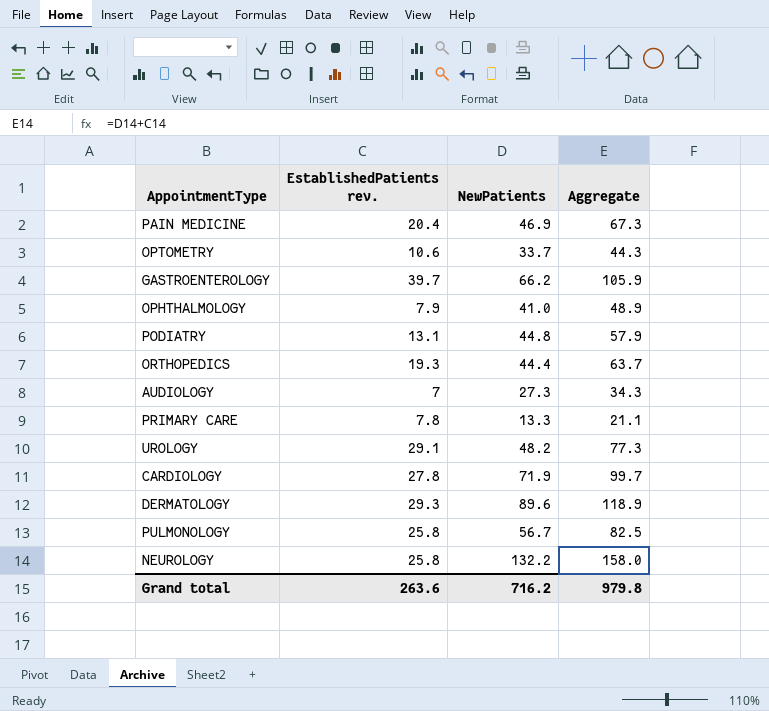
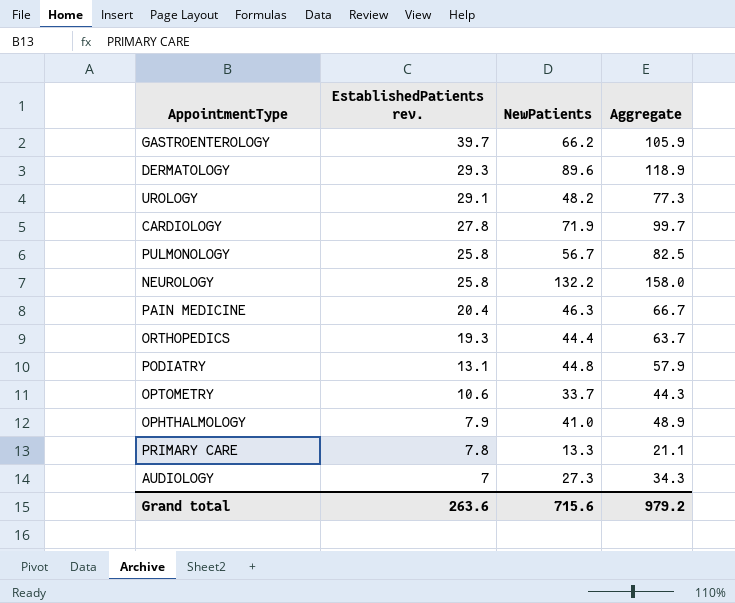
row order: none -> EstablishedPatients rev. descending
PAIN MEDICINE | NewPatients: 46.9 -> 46.3
PAIN MEDICINE | Aggregate: 67.3 -> 66.7
Grand total | NewPatients: 716.2 -> 715.6
Grand total | Aggregate: 979.8 -> 979.2

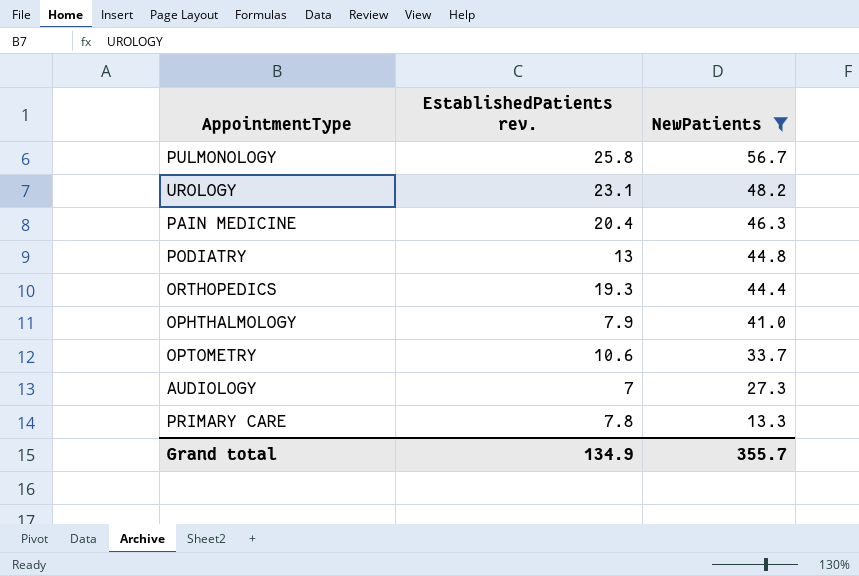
filter: none -> NewPatients <= 56.7
row order: EstablishedPatients rev. descending -> NewPatients descending
column Aggregate | formula: [EstablishedPatients rev.] + [NewPatients] -> none
UROLOGY | EstablishedPatients rev.: 29.1 -> 23.1
PODIATRY | EstablishedPatients rev.: 13.1 -> 13
Grand total | EstablishedPatients rev.: 263.6 -> 134.9
Grand total | NewPatients: 715.6 -> 355.7

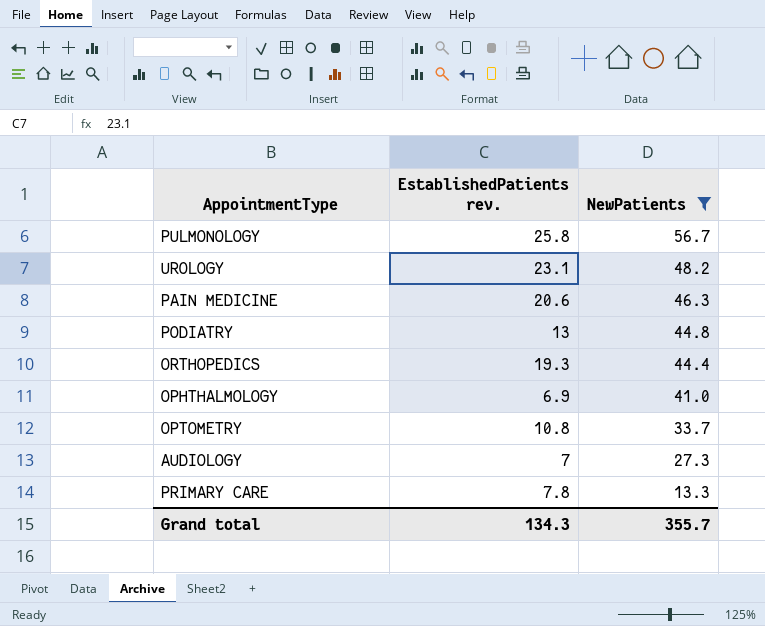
PAIN MEDICINE | EstablishedPatients rev.: 20.4 -> 20.6
OPHTHALMOLOGY | EstablishedPatients rev.: 7.9 -> 6.9
OPTOMETRY | EstablishedPatients rev.: 10.6 -> 10.8
Grand total | EstablishedPatients rev.: 134.9 -> 134.3

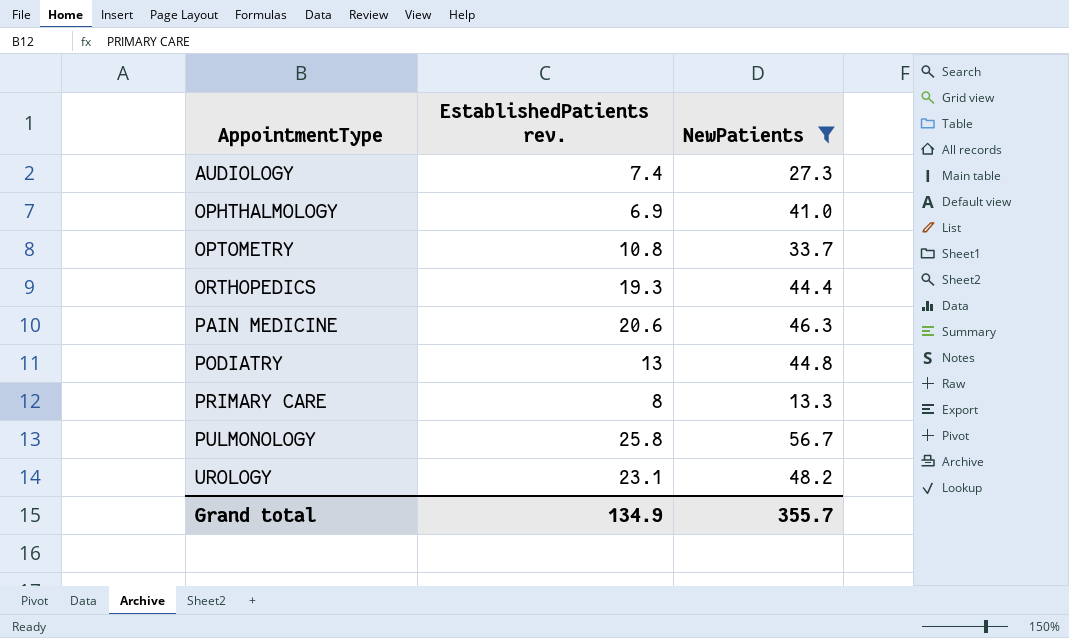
row order: NewPatients descending -> AppointmentType ascending
AUDIOLOGY | EstablishedPatients rev.: 7 -> 7.4
PRIMARY CARE | EstablishedPatients rev.: 7.8 -> 8
Grand total | EstablishedPatients rev.: 134.3 -> 134.9

